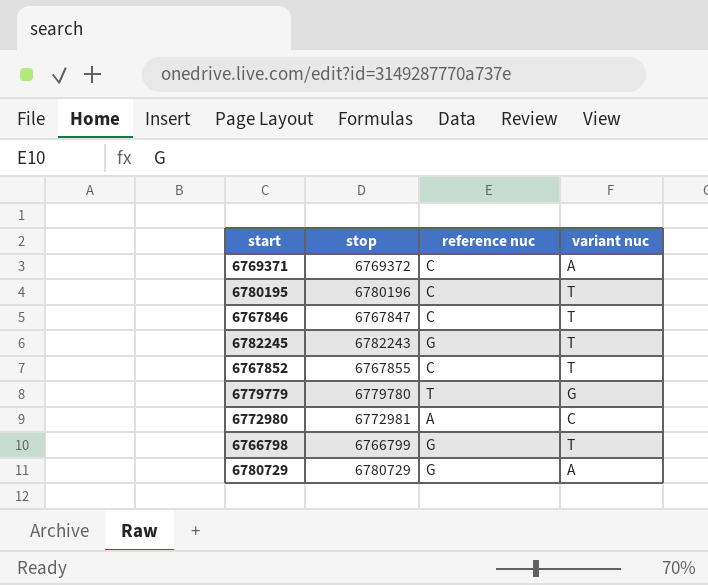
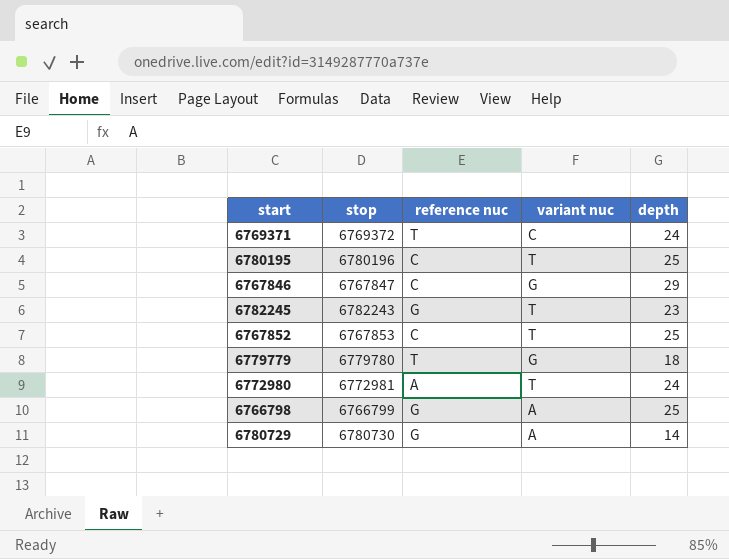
column depth | position: none -> 5
6769371 | reference nuc: C -> T
6769371 | variant nuc: A -> C
6767846 | variant nuc: T -> G
6767852 | stop: 6767855 -> 6767853
6772980 | variant nuc: C -> T
6766798 | variant nuc: T -> A
6780729 | stop: 6780729 -> 6780730

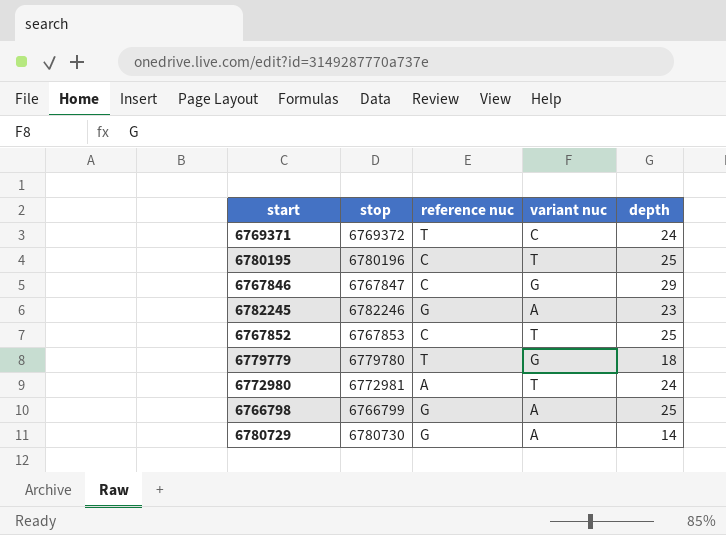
6782245 | stop: 6782243 -> 6782246
6782245 | variant nuc: T -> A

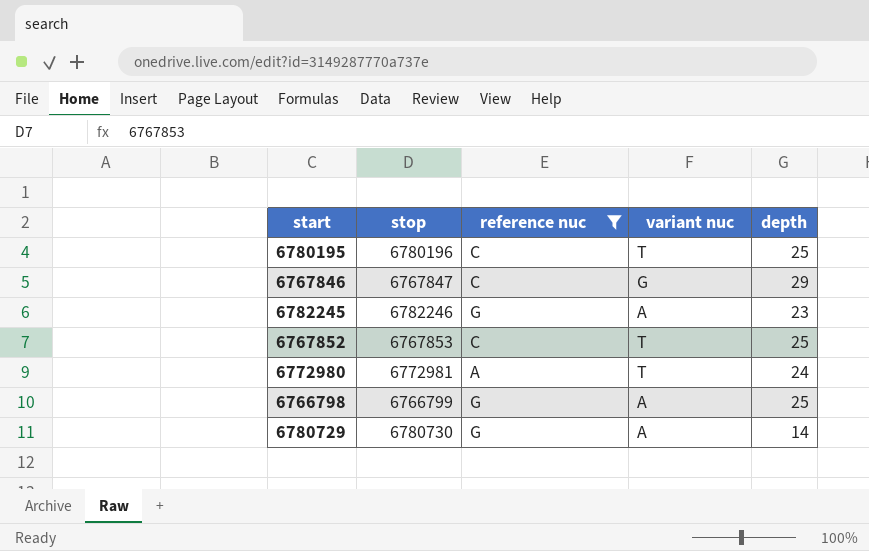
filter: none -> reference nuc != T

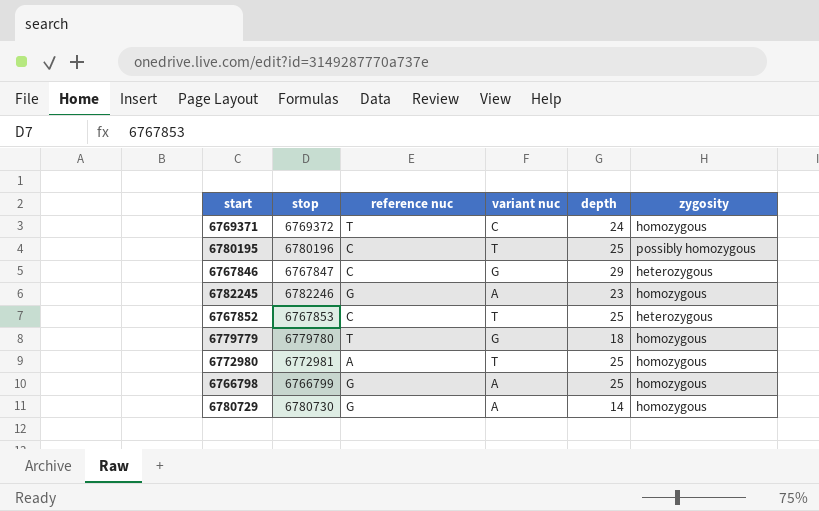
filter: reference nuc != T -> none
column zygosity | position: none -> 6
6772980 | depth: 24 -> 25

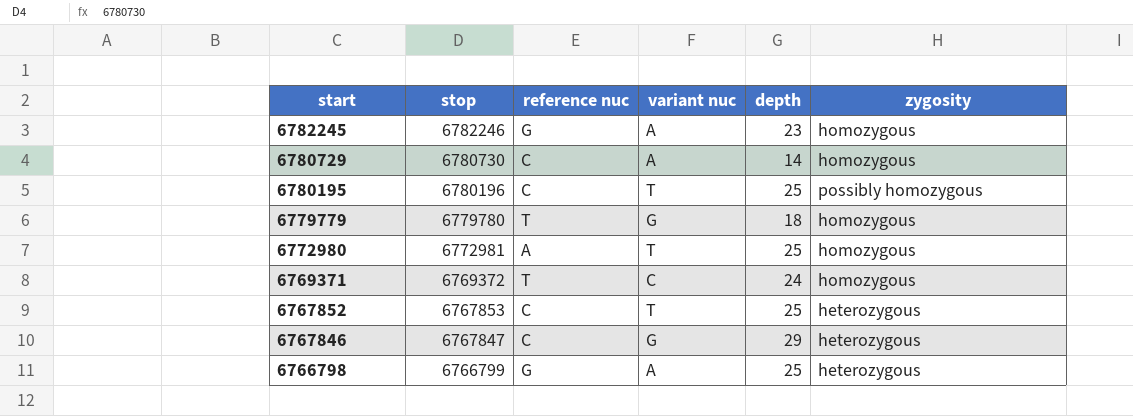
row order: none -> start descending
6780729 | reference nuc: G -> C
6766798 | zygosity: homozygous -> heterozygous

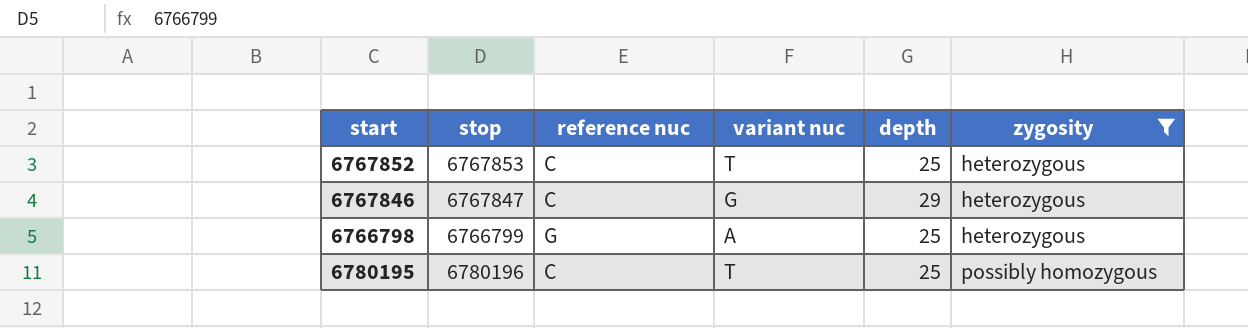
filter: none -> zygosity != homozygous
row order: start descending -> zygosity ascending

